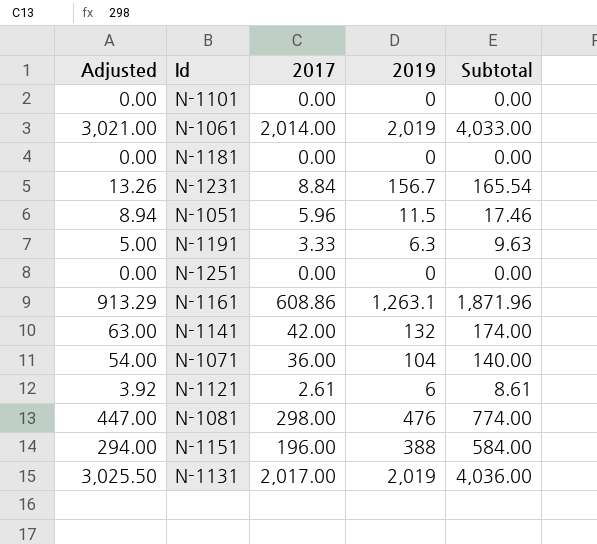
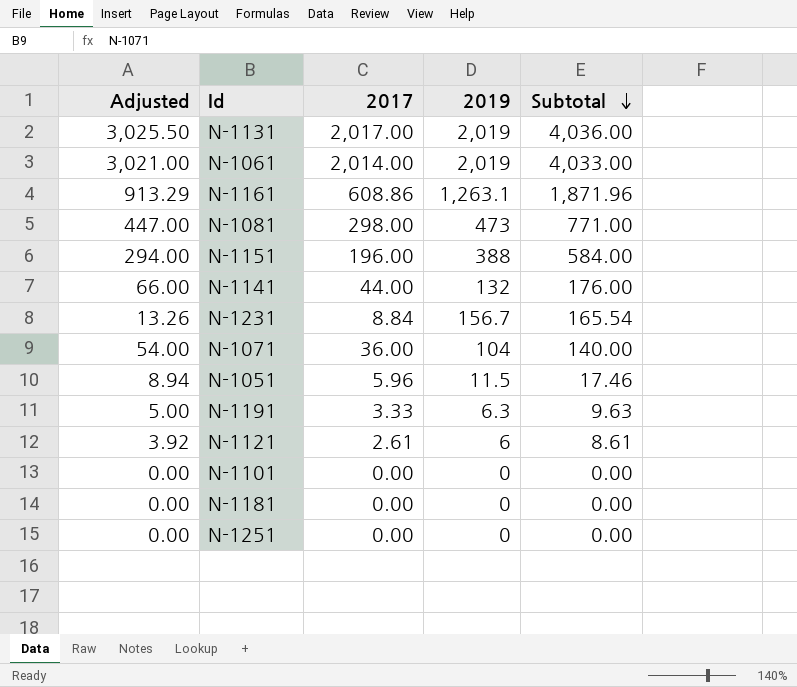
row order: none -> Subtotal descending
N-1081 | 2019: 476 -> 473
N-1081 | Subtotal: 774.00 -> 771.00
N-1141 | Adjusted: 63.00 -> 66.00
N-1141 | 2017: 42.00 -> 44.00
N-1141 | Subtotal: 174.00 -> 176.00

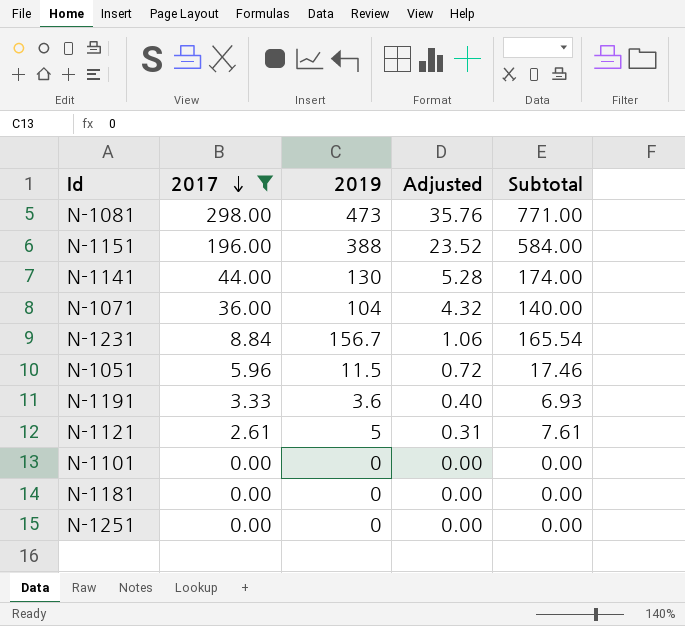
filter: none -> 2017 <= 298.00
row order: Subtotal descending -> 2017 descending
column Adjusted | formula: [2017] * 1.5 -> [2017] * 0.12
column Adjusted | position: 1 -> 4
N-1141 | 2019: 132 -> 130
N-1141 | Subtotal: 176.00 -> 174.00
N-1191 | 2019: 6.3 -> 3.6
N-1191 | Subtotal: 9.63 -> 6.93
N-1121 | 2019: 6 -> 5
N-1121 | Subtotal: 8.61 -> 7.61

